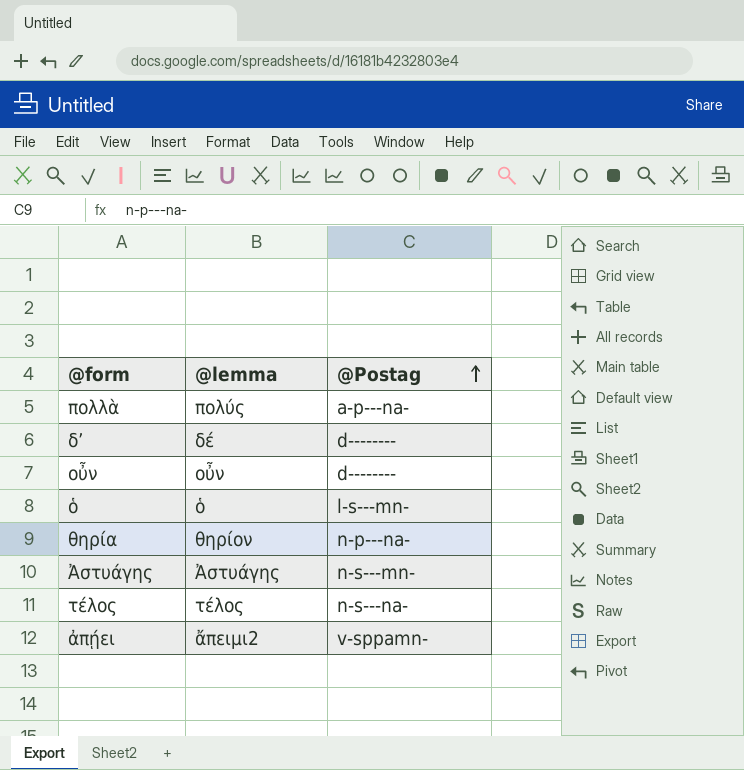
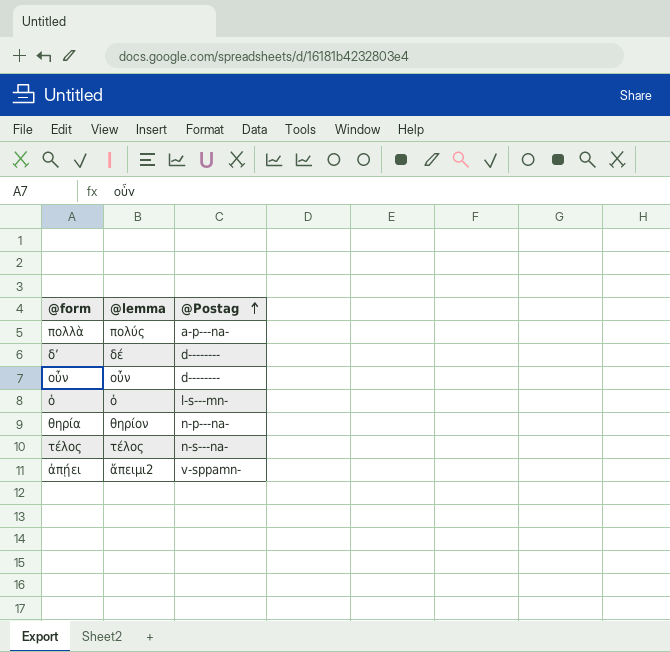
row Ἀστυάγης: Ἀστυάγης | n-s---mn- -> none

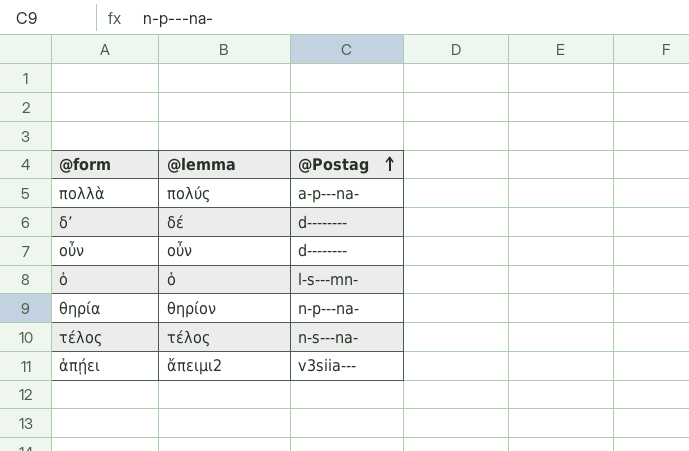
ἀπῄει | @Postag: v-sppamn- -> v3siia---

